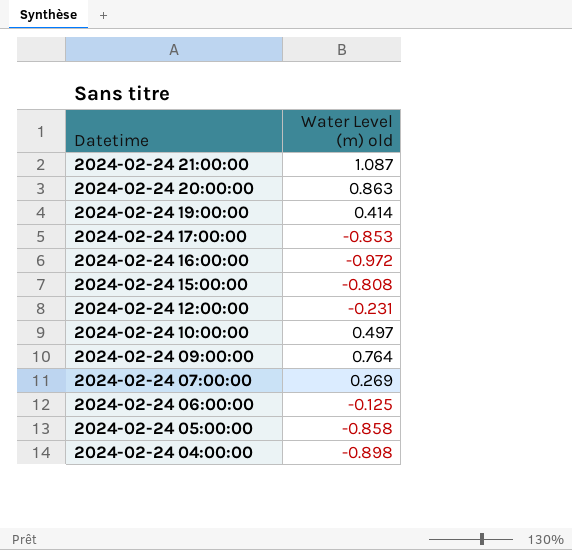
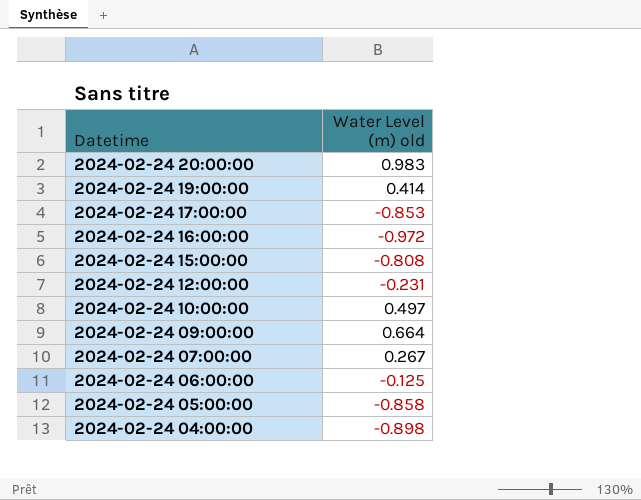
row 2024-02-24 21:00:00: 1.087 -> none
2024-02-24 20:00:00 | Water Level (m) old: 0.863 -> 0.983
2024-02-24 09:00:00 | Water Level (m) old: 0.764 -> 0.664
2024-02-24 07:00:00 | Water Level (m) old: 0.269 -> 0.267

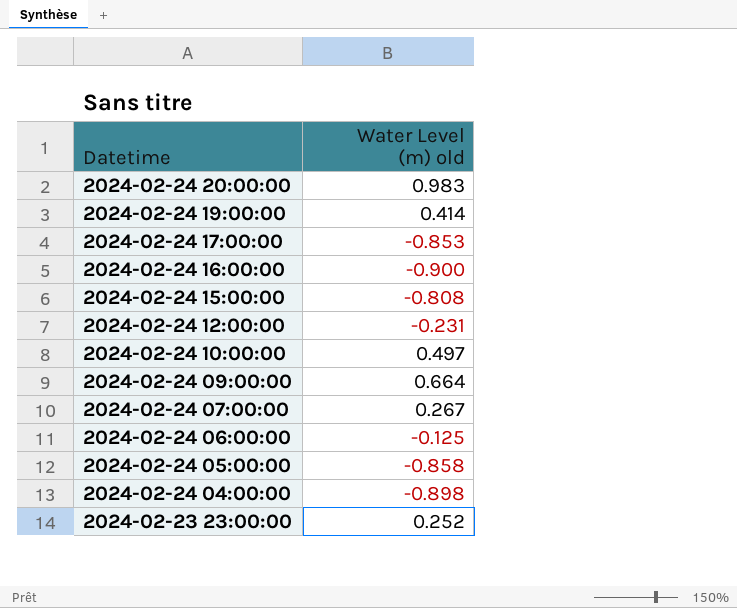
2024-02-24 16:00:00 | Water Level (m) old: -0.972 -> -0.900
row 2024-02-23 23:00:00: none -> 0.252

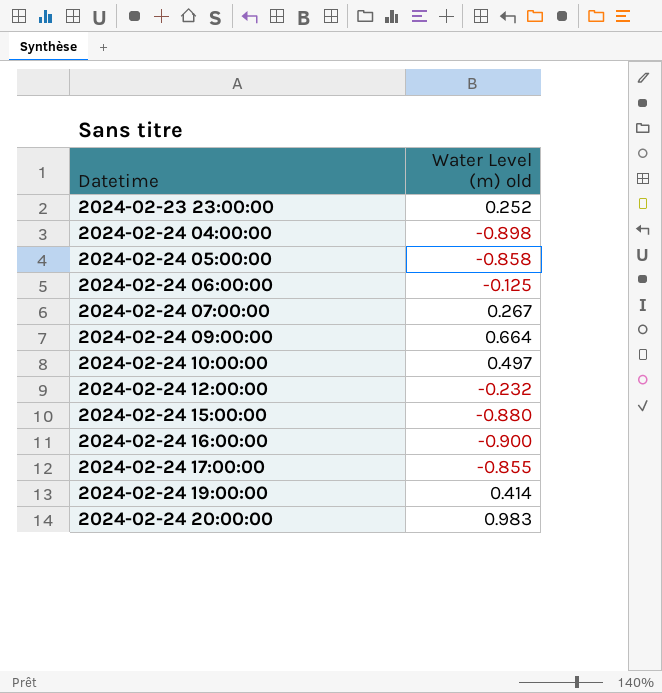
row order: Datetime descending -> Datetime ascending
2024-02-24 12:00:00 | Water Level (m) old: -0.231 -> -0.232
2024-02-24 15:00:00 | Water Level (m) old: -0.808 -> -0.880
2024-02-24 17:00:00 | Water Level (m) old: -0.853 -> -0.855

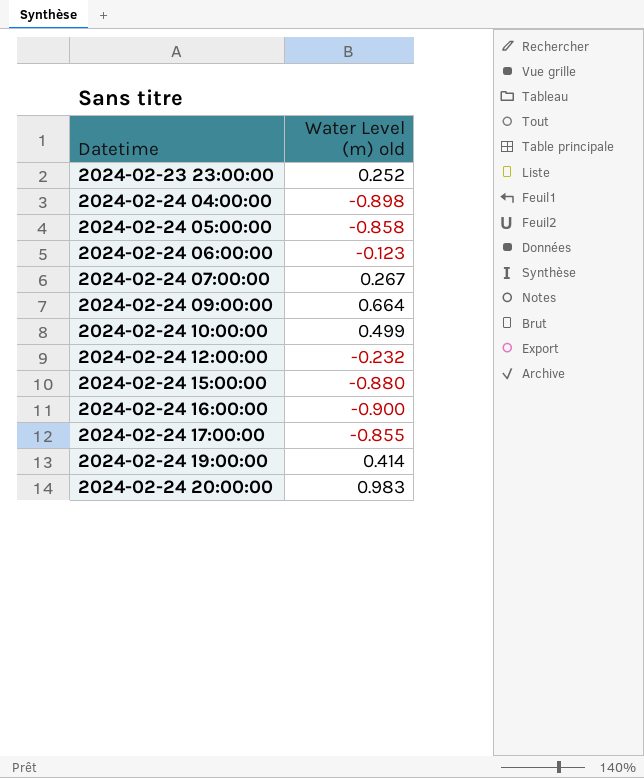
2024-02-24 06:00:00 | Water Level (m) old: -0.125 -> -0.123
2024-02-24 10:00:00 | Water Level (m) old: 0.497 -> 0.499

